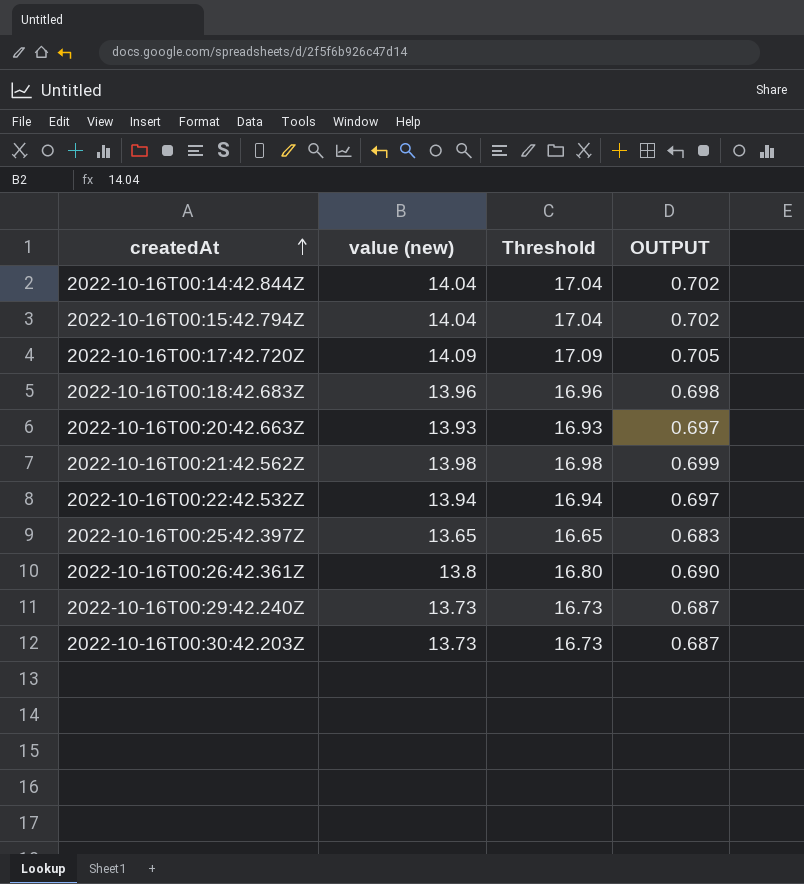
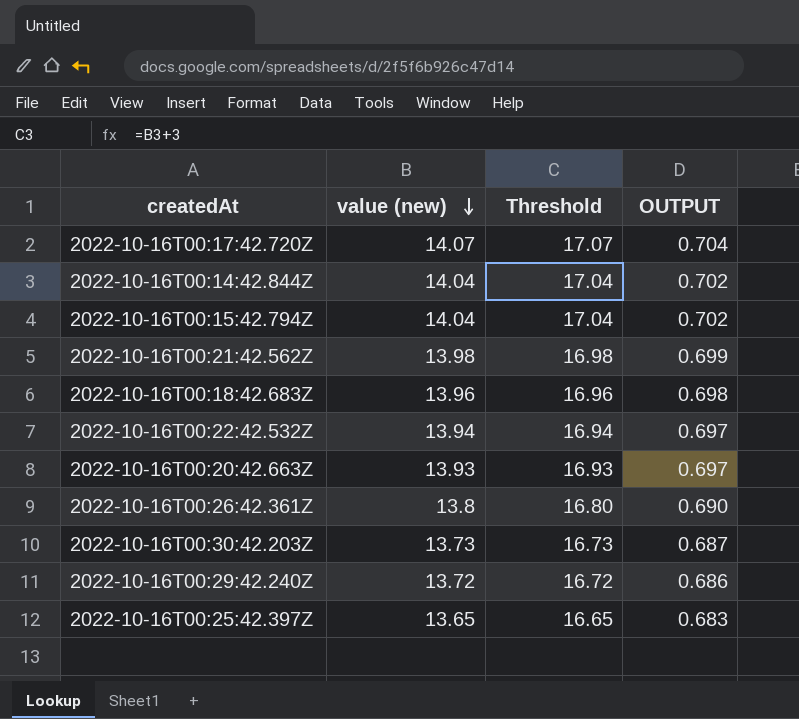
row order: createdAt ascending -> value (new) descending
2022-10-16T00:17:42.720Z | value (new): 14.09 -> 14.07
2022-10-16T00:17:42.720Z | Threshold: 17.09 -> 17.07
2022-10-16T00:17:42.720Z | OUTPUT: 0.705 -> 0.704
2022-10-16T00:29:42.240Z | value (new): 13.73 -> 13.72
2022-10-16T00:29:42.240Z | Threshold: 16.73 -> 16.72
2022-10-16T00:29:42.240Z | OUTPUT: 0.687 -> 0.686

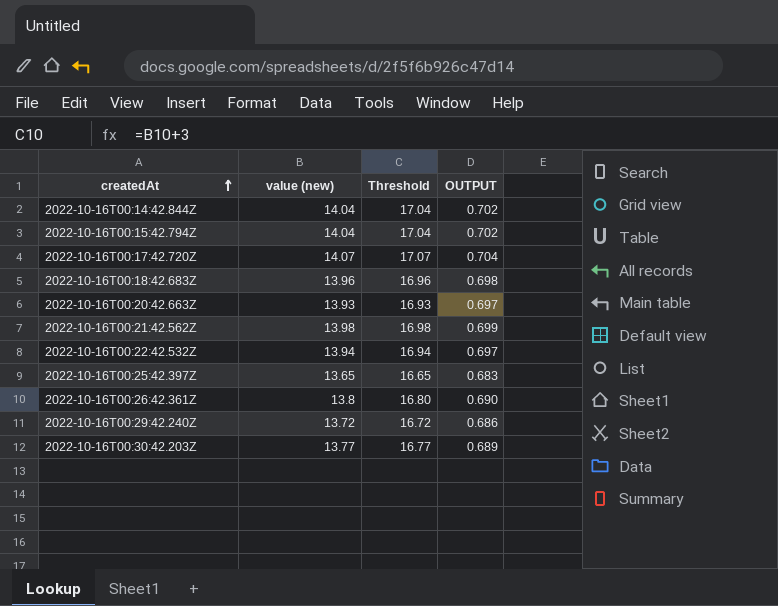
row order: value (new) descending -> createdAt ascending
2022-10-16T00:30:42.203Z | value (new): 13.73 -> 13.77
2022-10-16T00:30:42.203Z | Threshold: 16.73 -> 16.77
2022-10-16T00:30:42.203Z | OUTPUT: 0.687 -> 0.689

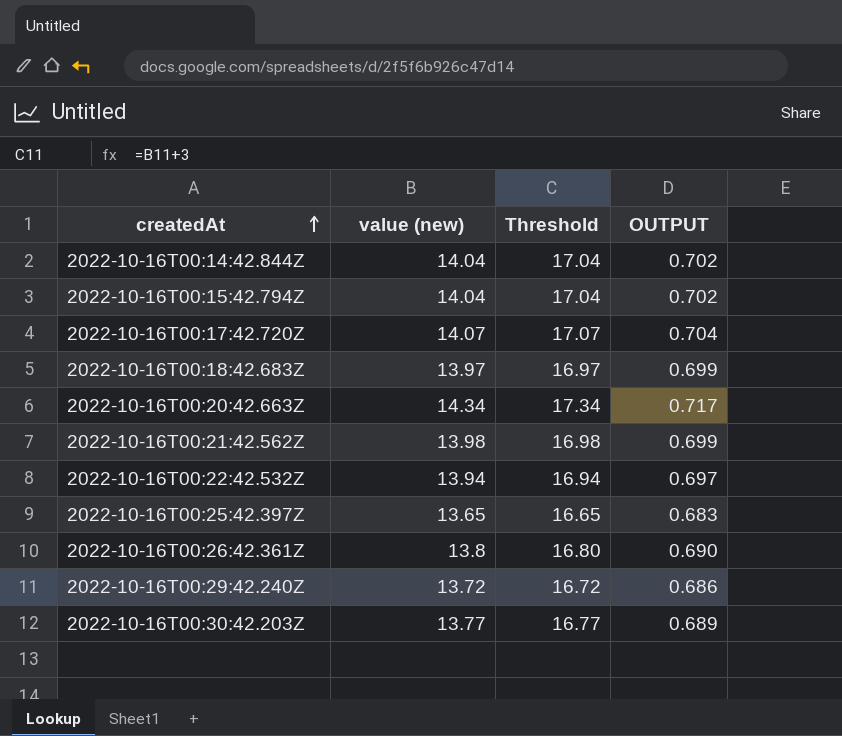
2022-10-16T00:18:42.683Z | value (new): 13.96 -> 13.97
2022-10-16T00:18:42.683Z | Threshold: 16.96 -> 16.97
2022-10-16T00:18:42.683Z | OUTPUT: 0.698 -> 0.699
2022-10-16T00:20:42.663Z | value (new): 13.93 -> 14.34
2022-10-16T00:20:42.663Z | Threshold: 16.93 -> 17.34
2022-10-16T00:20:42.663Z | OUTPUT: 0.697 -> 0.717

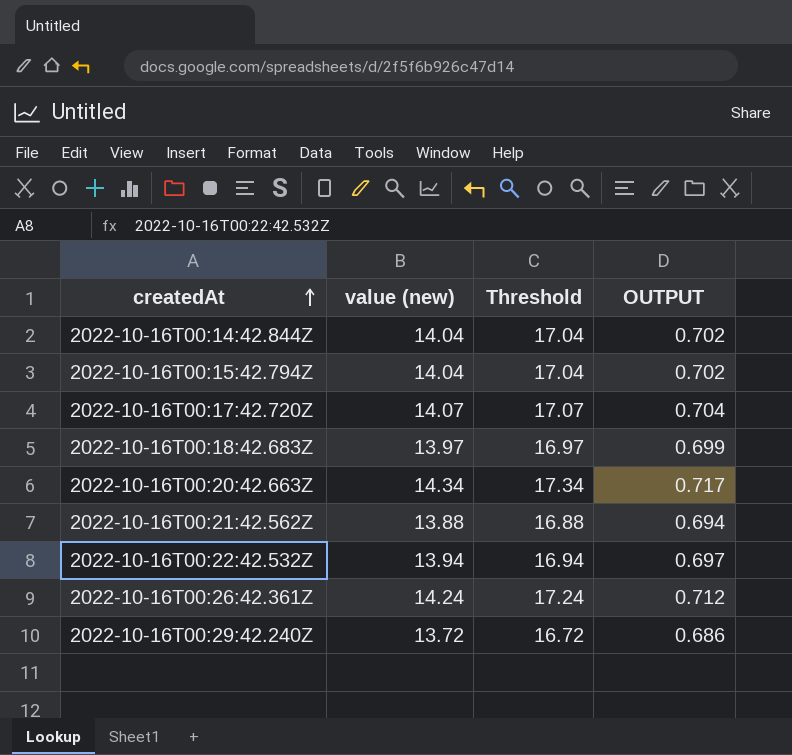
row 2022-10-16T00:25:42.397Z: 13.65 | 16.65 | 0.683 -> none
row 2022-10-16T00:30:42.203Z: 13.77 | 16.77 | 0.689 -> none
2022-10-16T00:21:42.562Z | value (new): 13.98 -> 13.88
2022-10-16T00:21:42.562Z | Threshold: 16.98 -> 16.88
2022-10-16T00:21:42.562Z | OUTPUT: 0.699 -> 0.694
2022-10-16T00:26:42.361Z | value (new): 13.8 -> 14.24
2022-10-16T00:26:42.361Z | Threshold: 16.80 -> 17.24
2022-10-16T00:26:42.361Z | OUTPUT: 0.690 -> 0.712

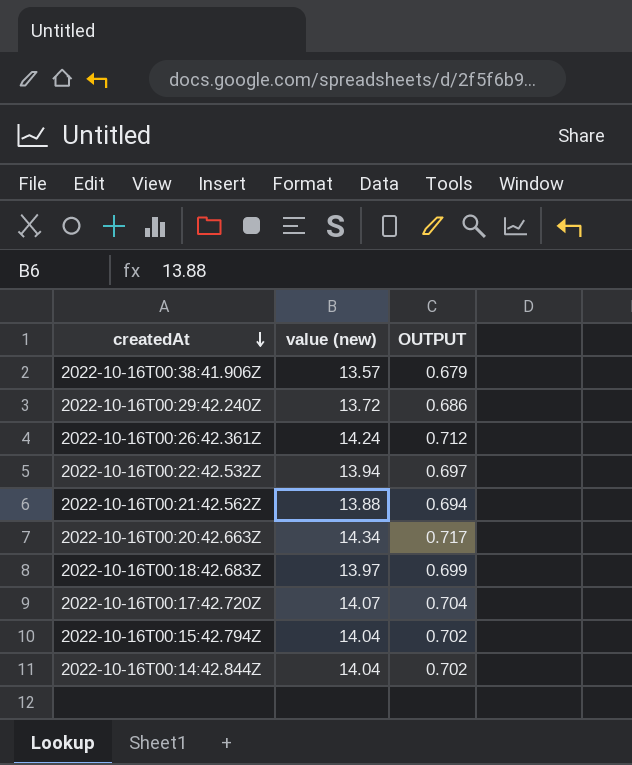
row order: createdAt ascending -> createdAt descending
column Threshold | formula: [value (new)] + 3 -> none
row 2022-10-16T00:38:41.906Z: none -> 13.57 | 0.679

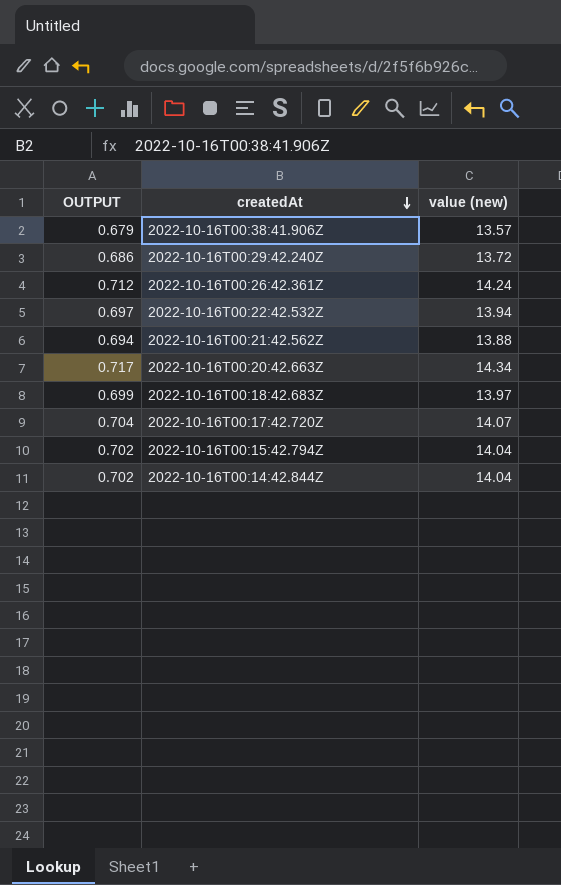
column OUTPUT | position: 3 -> 1

